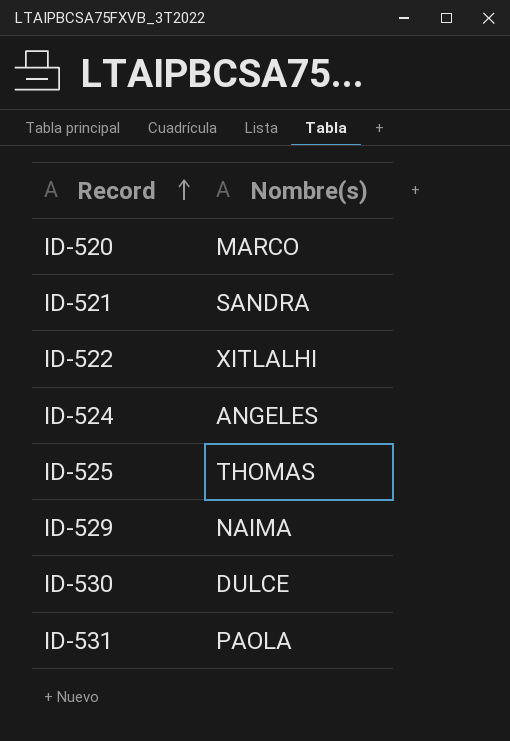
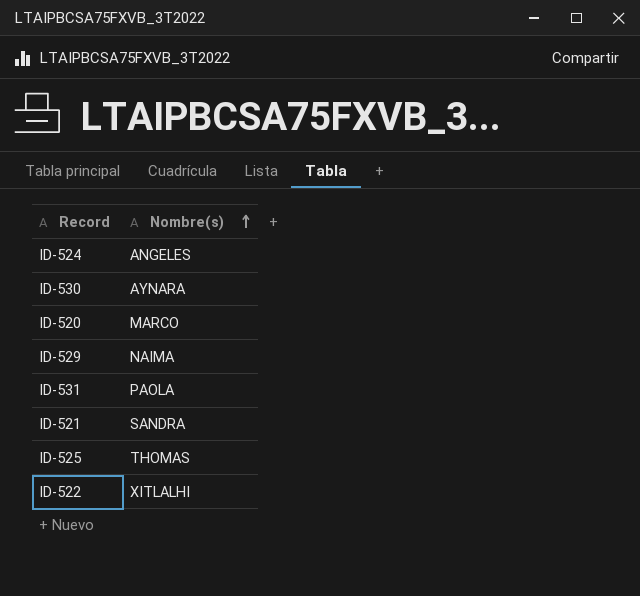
row order: Record ascending -> Nombre(s) ascending
ID-530 | Nombre(s): DULCE -> AYNARA

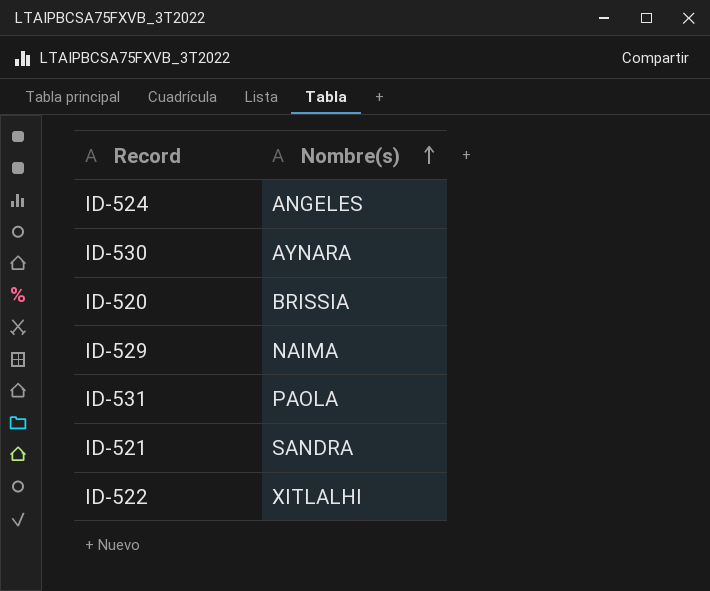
row ID-525: THOMAS -> none
ID-520 | Nombre(s): MARCO -> BRISSIA

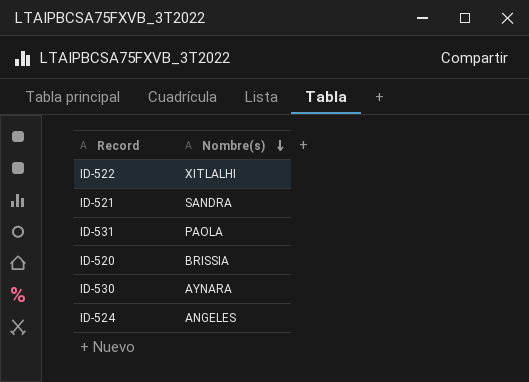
row order: Nombre(s) ascending -> Nombre(s) descending
row ID-529: NAIMA -> none

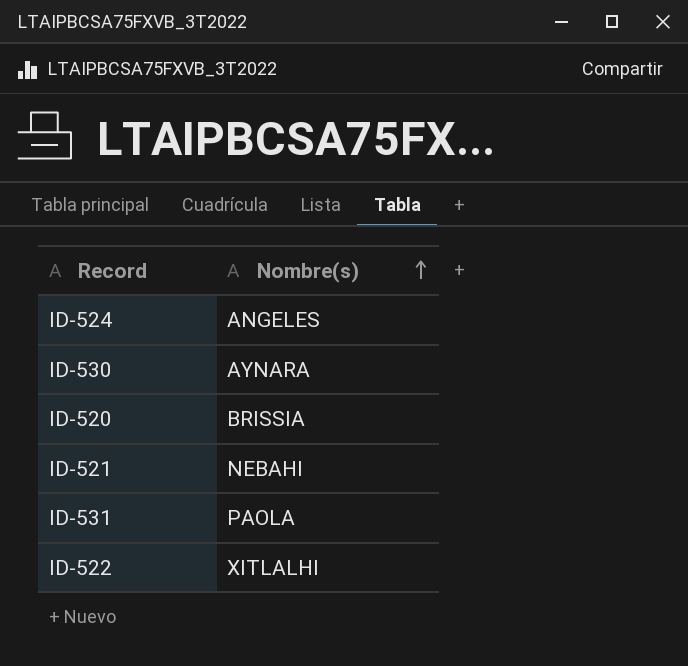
row order: Nombre(s) descending -> Nombre(s) ascending
ID-521 | Nombre(s): SANDRA -> NEBAHI

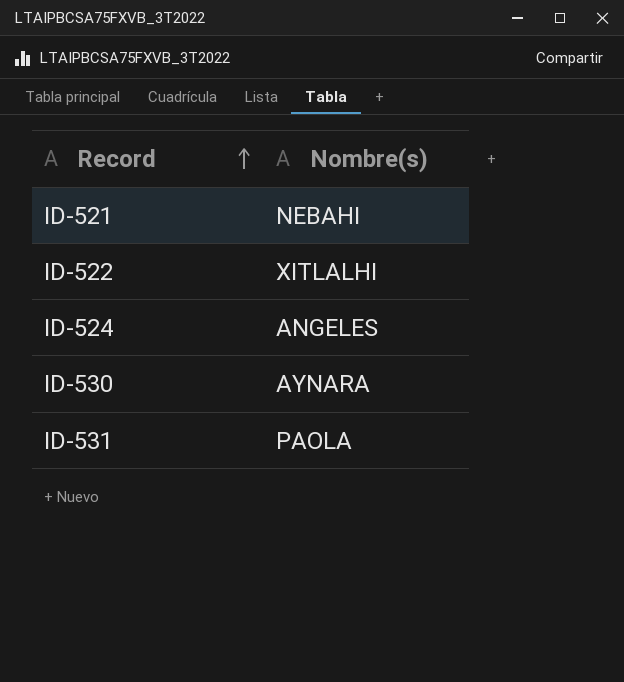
row order: Nombre(s) ascending -> Record ascending
row ID-520: BRISSIA -> none

